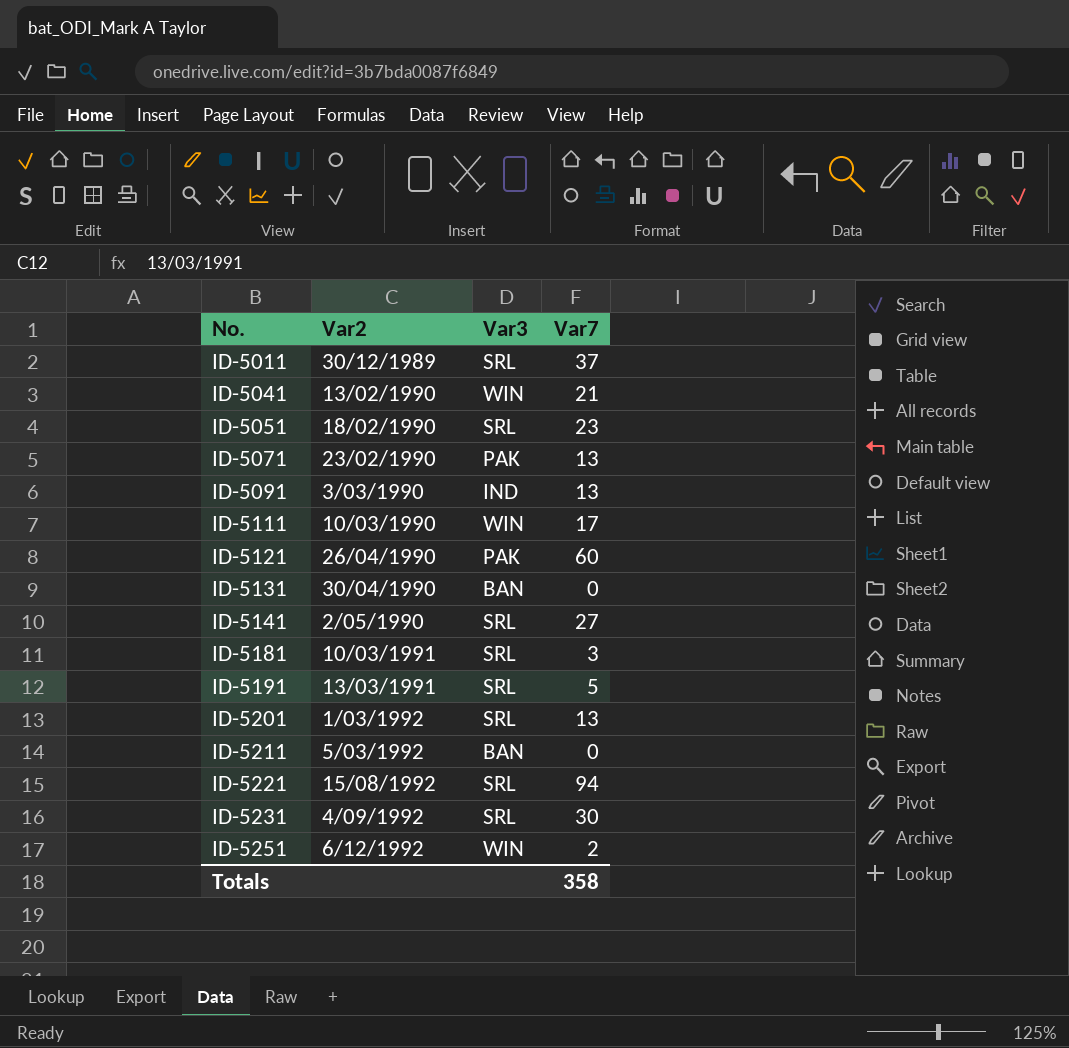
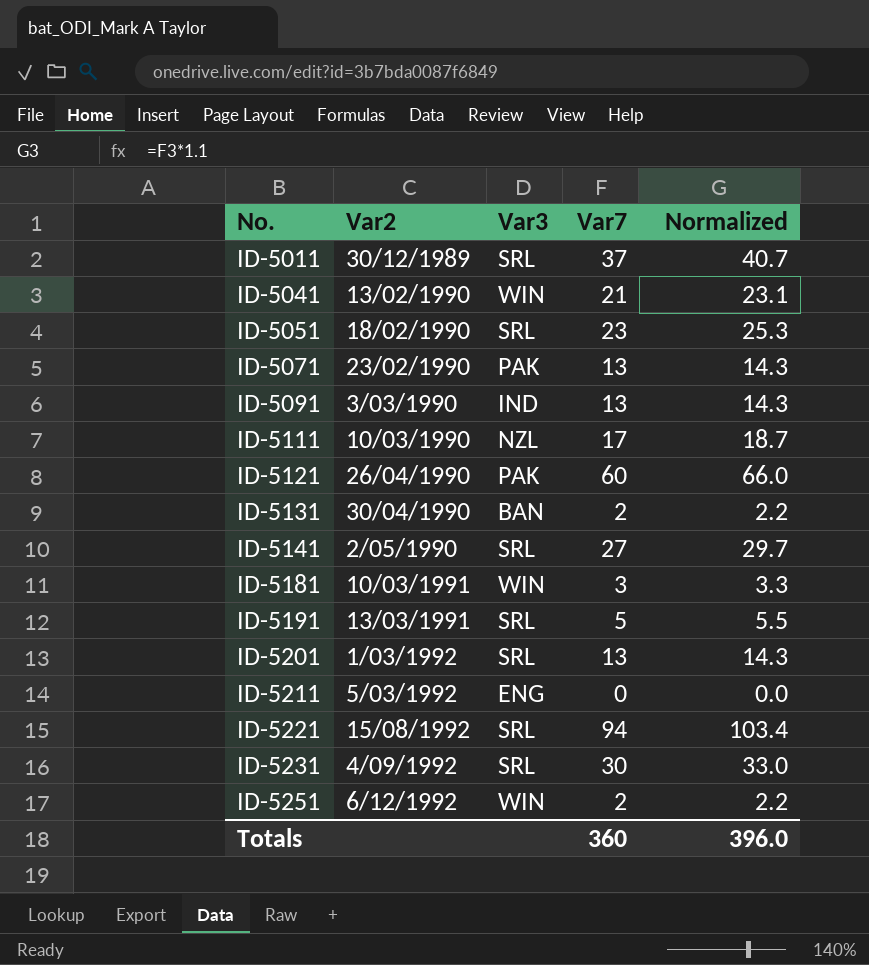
column Normalized | formula: none -> [Var7] * 1.1
ID-5111 | Var3: WIN -> NZL
ID-5131 | Var7: 0 -> 2
ID-5181 | Var3: SRL -> WIN
ID-5211 | Var3: BAN -> ENG
Totals | Var7: 358 -> 360

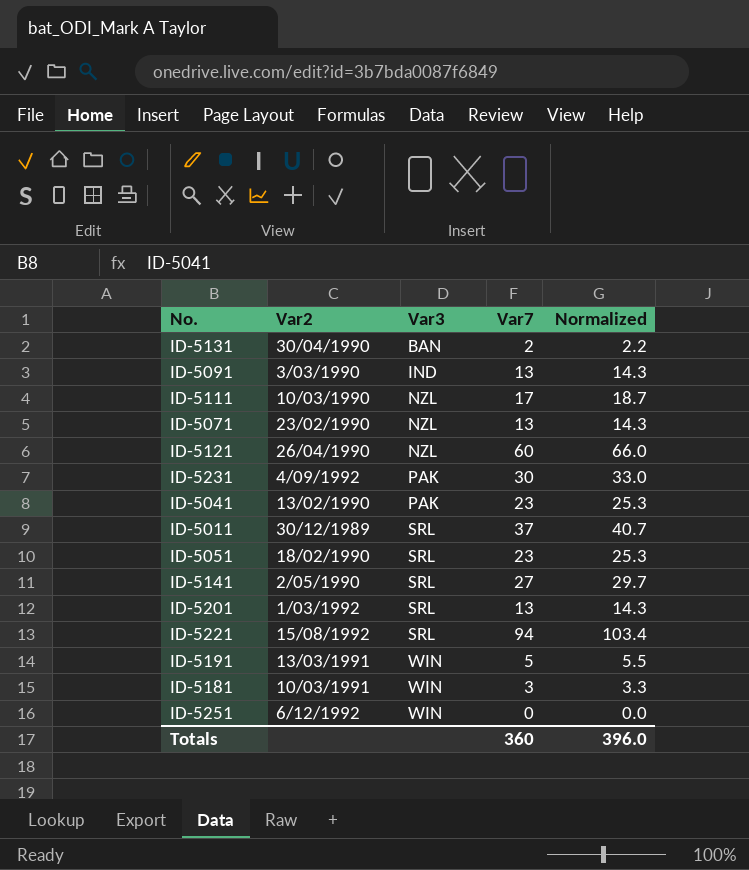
row order: No. ascending -> Var3 ascending
row ID-5211: 5/03/1992 | ENG | 0 | 0.0 -> none
ID-5071 | Var3: PAK -> NZL
ID-5121 | Var3: PAK -> NZL
ID-5231 | Var3: SRL -> PAK
ID-5041 | Var3: WIN -> PAK
ID-5041 | Var7: 21 -> 23
ID-5041 | Normalized: 23.1 -> 25.3
ID-5191 | Var3: SRL -> WIN
ID-5251 | Var7: 2 -> 0
ID-5251 | Normalized: 2.2 -> 0.0

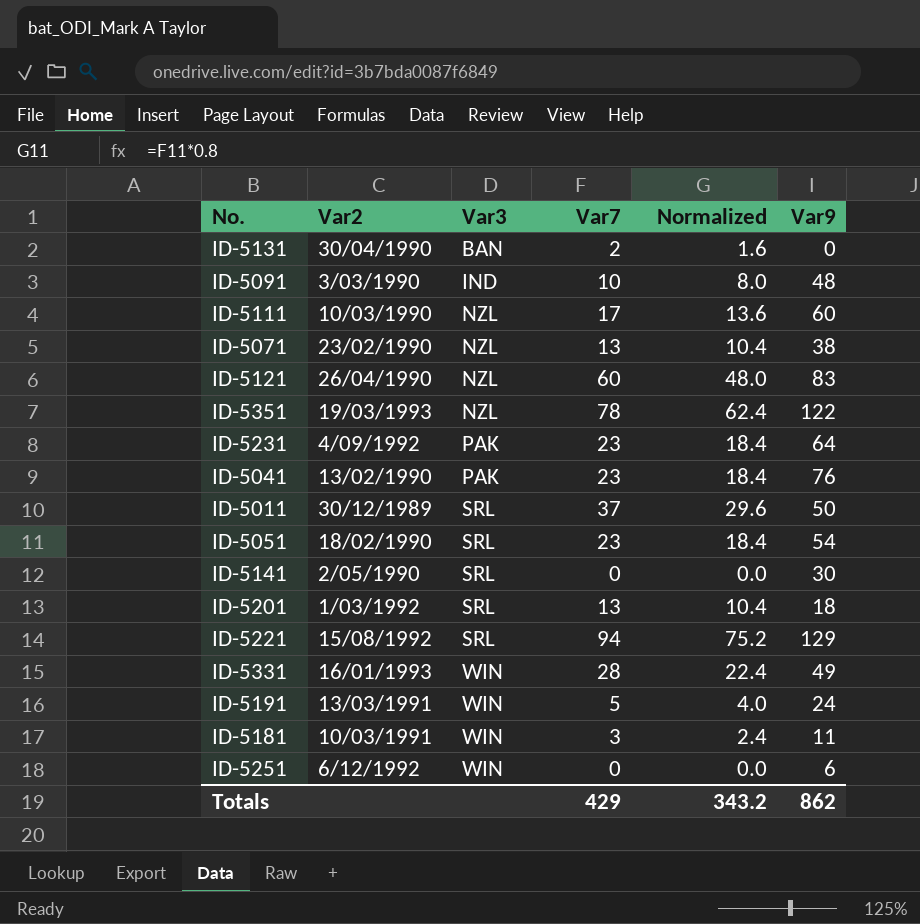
column Normalized | formula: [Var7] * 1.1 -> [Var7] * 0.8
column Var9 | position: none -> 6
ID-5091 | Var7: 13 -> 10
row ID-5351: none -> 19/03/1993 | NZL | 78 | 62.4 | 122
ID-5231 | Var7: 30 -> 23
ID-5141 | Var7: 27 -> 0
row ID-5331: none -> 16/01/1993 | WIN | 28 | 22.4 | 49
Totals | Var7: 360 -> 429
Totals | Normalized: 396.0 -> 343.2

